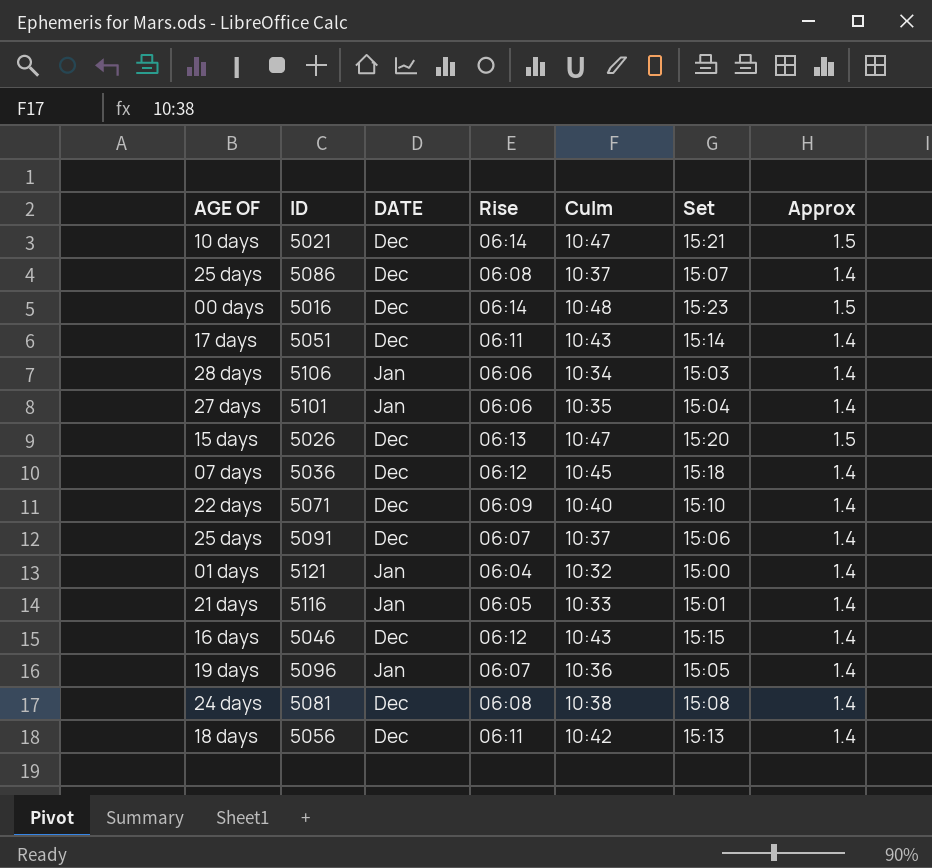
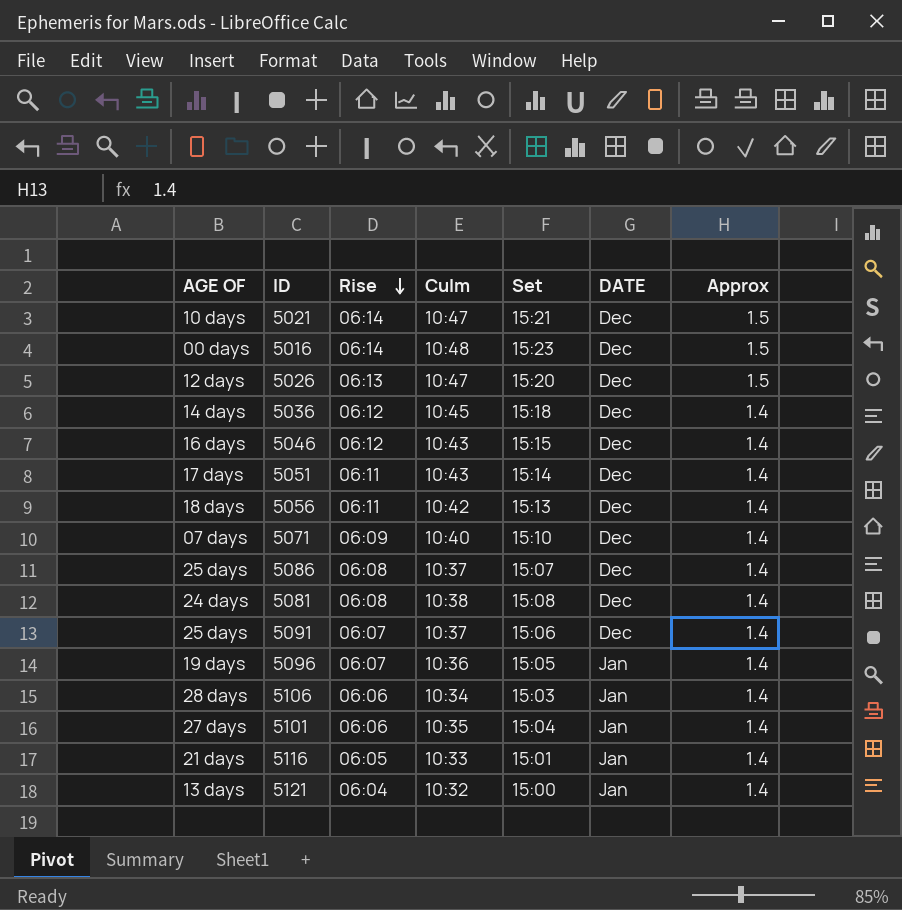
row order: none -> Rise descending
column DATE | position: 3 -> 6
5026 | AGE OF: 15 days -> 12 days
5036 | AGE OF: 07 days -> 14 days
5071 | AGE OF: 22 days -> 07 days
5121 | AGE OF: 01 days -> 13 days

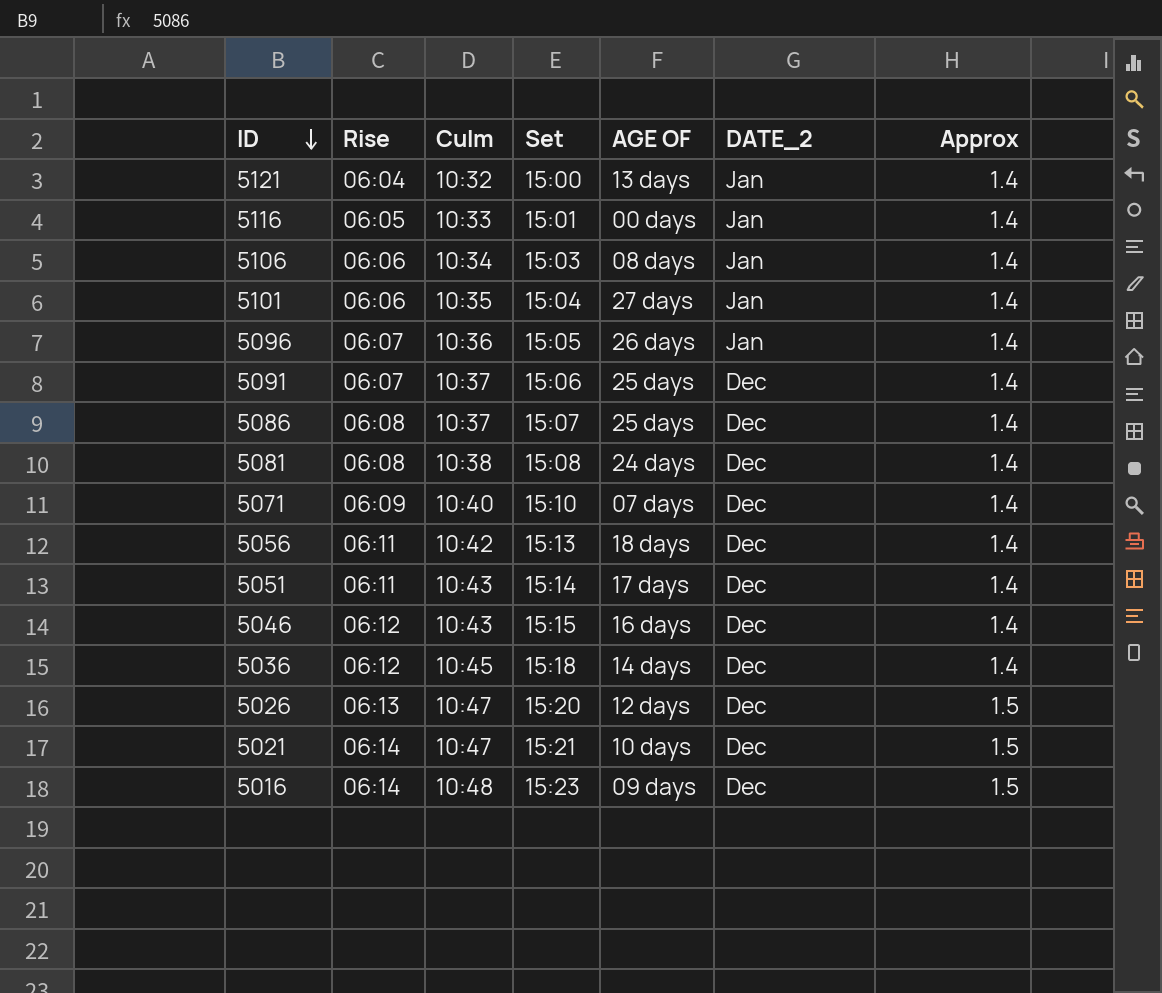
row order: Rise descending -> ID descending
column AGE OF | position: 1 -> 5
column name: DATE -> DATE_2
5116 | AGE OF: 21 days -> 00 days
5106 | AGE OF: 28 days -> 08 days
5096 | AGE OF: 19 days -> 26 days
5016 | AGE OF: 00 days -> 09 days

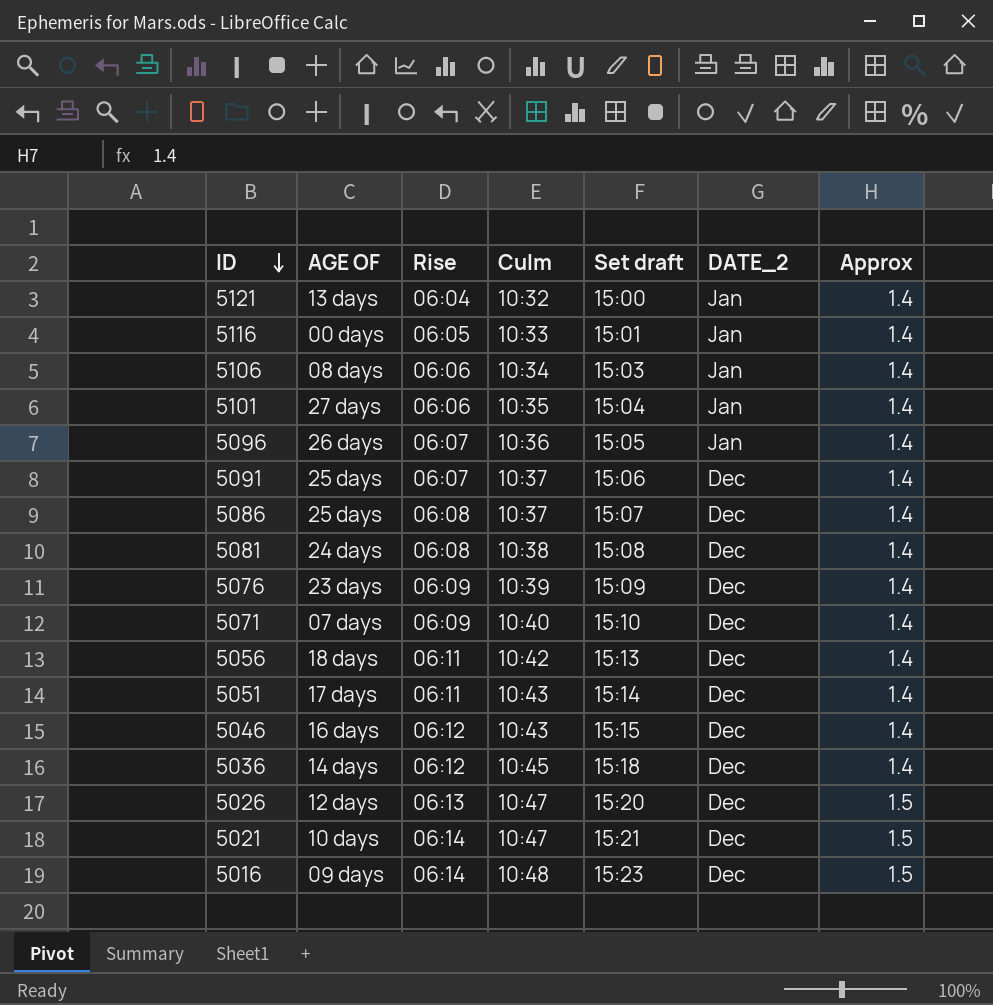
column AGE OF | position: 5 -> 2
column name: Set -> Set draft
row 5076: none -> 23 days | 06:09 | 10:39 | 15:09 | Dec | 1.4

